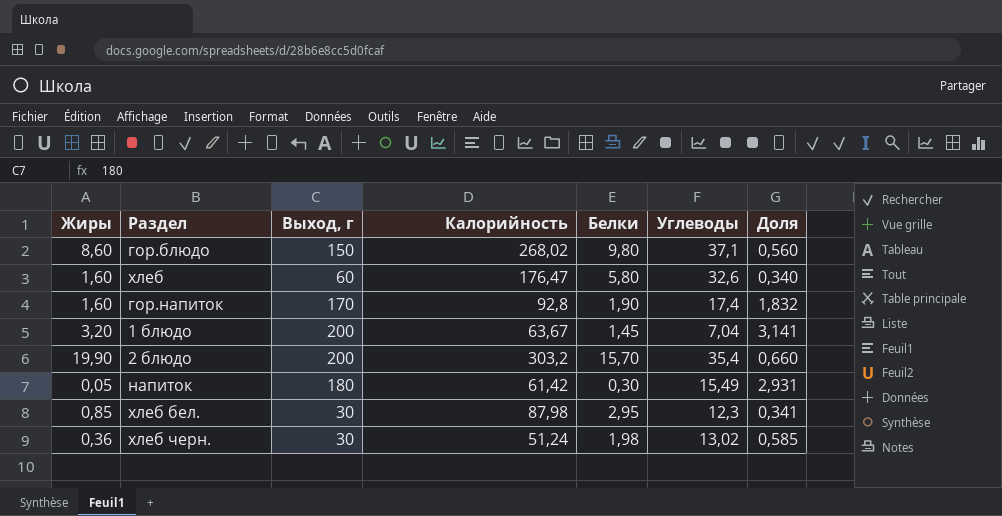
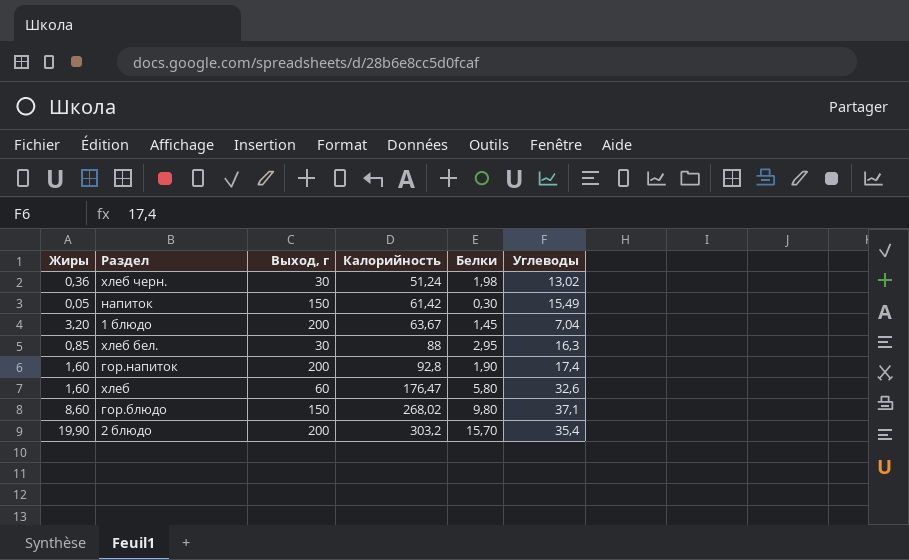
row order: none -> Калорийность ascending
column Доля | formula: [Выход, г] / [Калорийность] -> none
напиток | Выход, г: 180 -> 150
хлеб бел. | Калорийность: 87,98 -> 88
хлеб бел. | Углеводы: 12,3 -> 16,3
гор.напиток | Выход, г: 170 -> 200

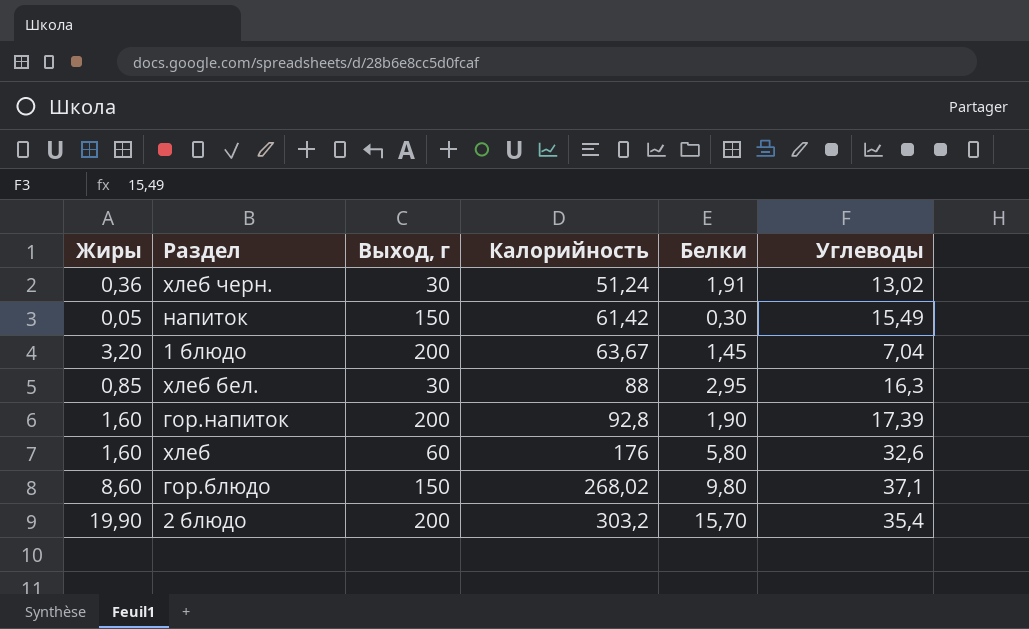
хлеб черн. | Белки: 1,98 -> 1,91
гор.напиток | Углеводы: 17,4 -> 17,39
хлеб | Калорийность: 176,47 -> 176

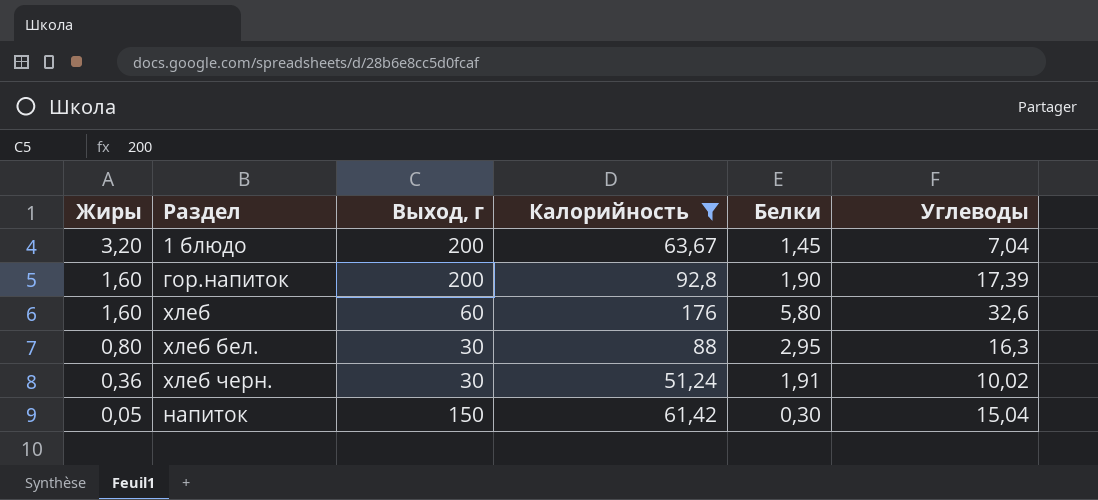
filter: none -> Калорийность <= 176
row order: Калорийность ascending -> Жиры descending
хлеб бел. | Жиры: 0,85 -> 0,80
хлеб черн. | Углеводы: 13,02 -> 10,02
напиток | Углеводы: 15,49 -> 15,04

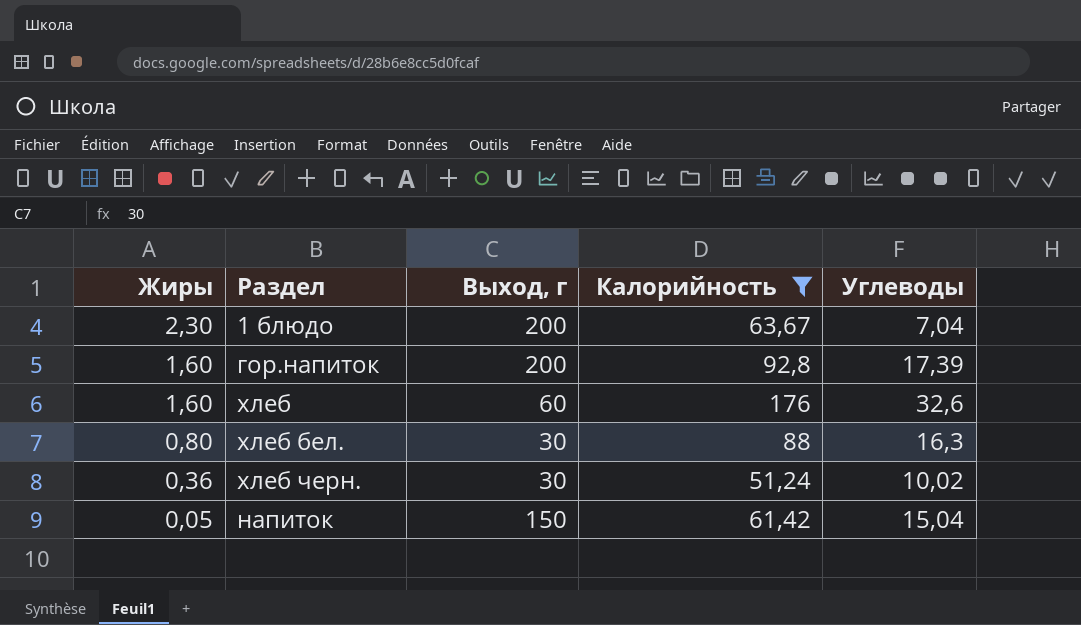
column Белки | position: 5 -> none
1 блюдо | Жиры: 3,20 -> 2,30

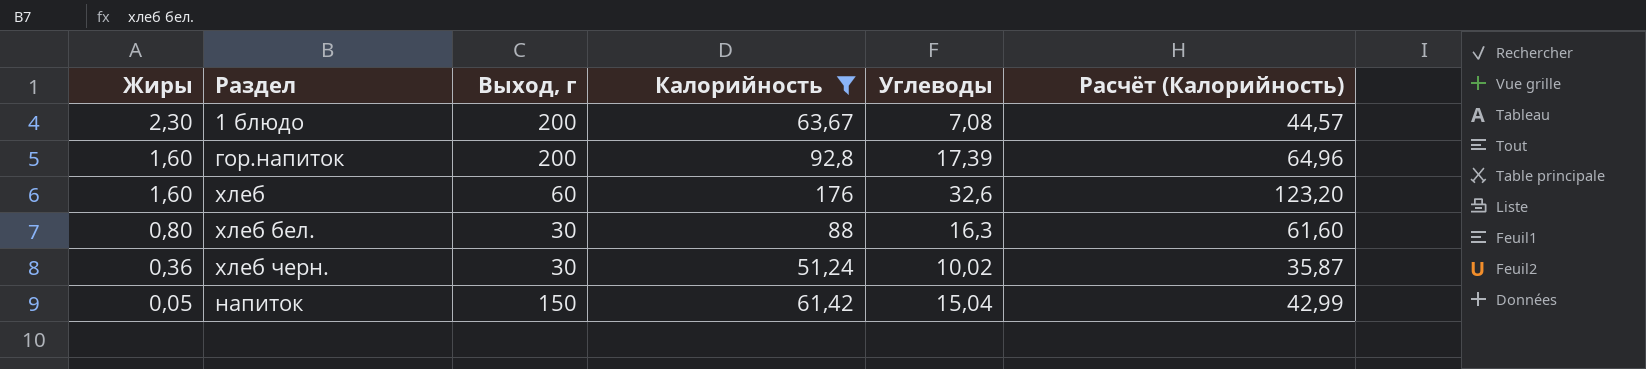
column Расчёт (Калорийность) | formula: none -> [Калорийность] * 0,7
1 блюдо | Углеводы: 7,04 -> 7,08

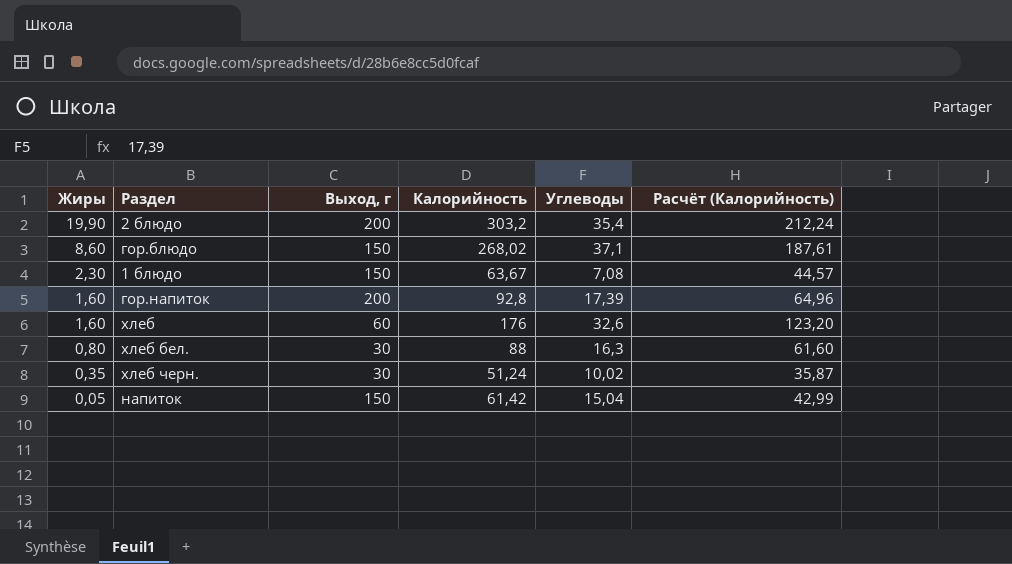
filter: Калорийность <= 176 -> none
1 блюдо | Выход, г: 200 -> 150
хлеб черн. | Жиры: 0,36 -> 0,35

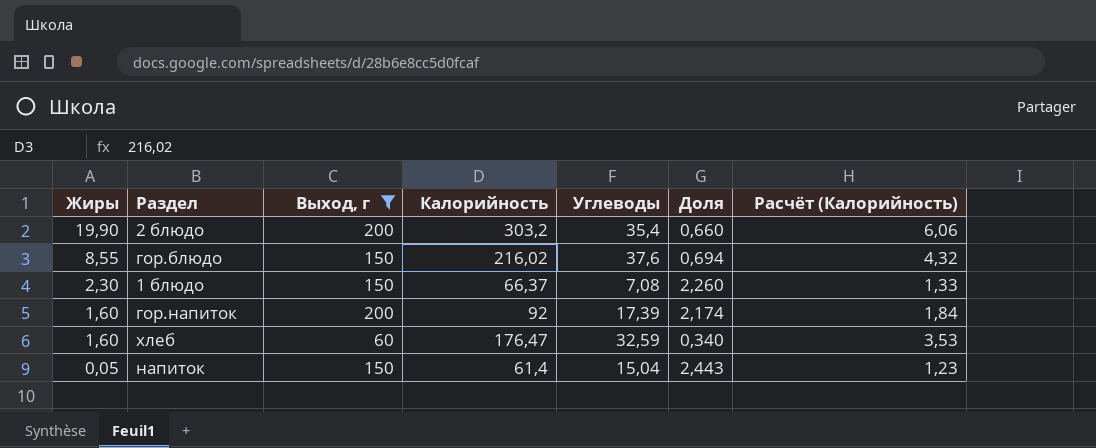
filter: none -> Выход, г != 30
column Доля | formula: none -> [Выход, г] / [Калорийность]
column Расчёт (Калорийность) | formula: [Калорийность] * 0,7 -> [Калорийность] * 0,02
гор.блюдо | Жиры: 8,60 -> 8,55
гор.блюдо | Калорийность: 268,02 -> 216,02
гор.блюдо | Углеводы: 37,1 -> 37,6
1 блюдо | Калорийность: 63,67 -> 66,37
гор.напиток | Калорийность: 92,8 -> 92
хлеб | Калорийность: 176 -> 176,47
хлеб | Углеводы: 32,6 -> 32,59
напиток | Калорийность: 61,42 -> 61,4

